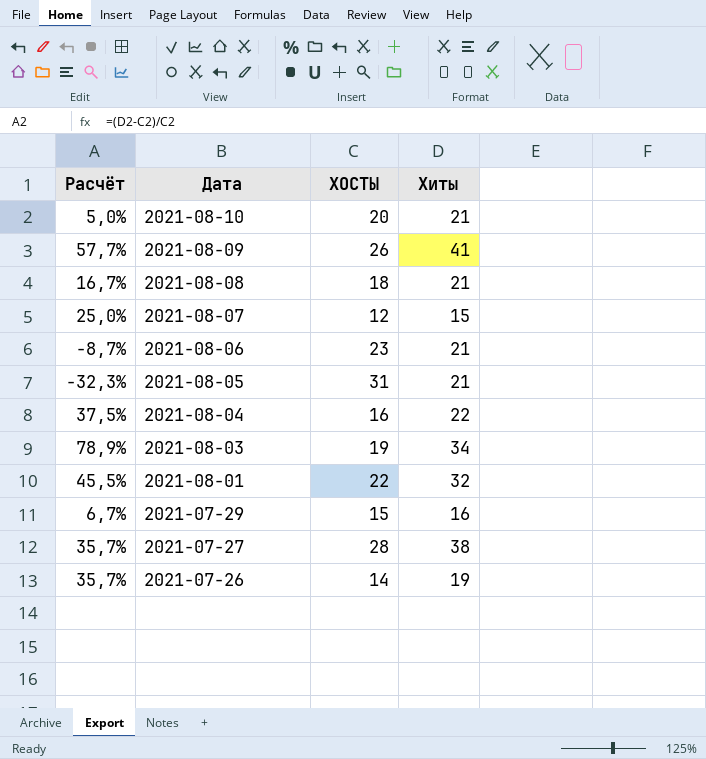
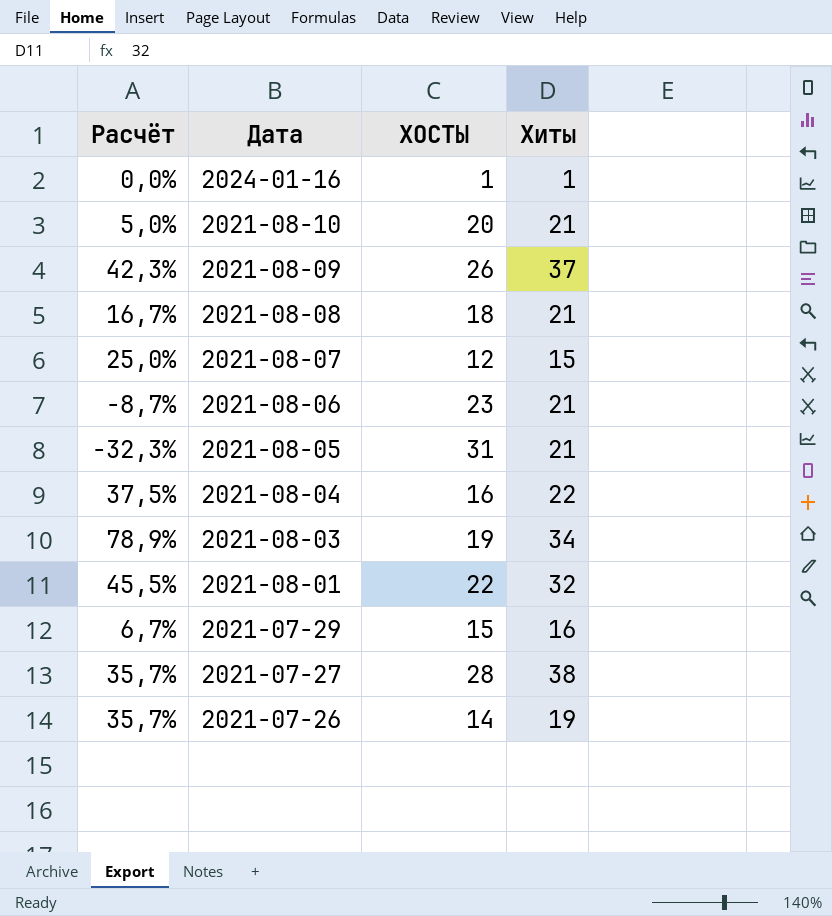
row 2024-01-16: none -> 0,0% | 1 | 1
2021-08-09 | Расчёт: 57,7% -> 42,3%
2021-08-09 | Хиты: 41 -> 37

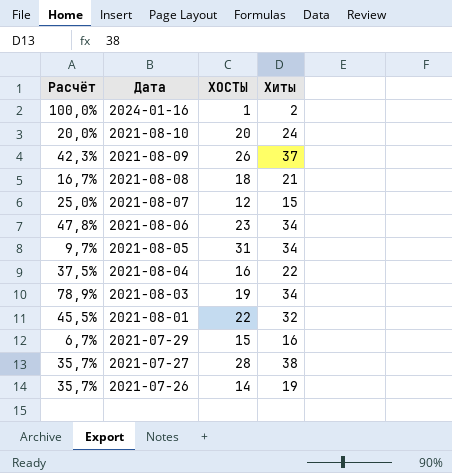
2024-01-16 | Расчёт: 0,0% -> 100,0%
2024-01-16 | Хиты: 1 -> 2
2021-08-10 | Расчёт: 5,0% -> 20,0%
2021-08-10 | Хиты: 21 -> 24
2021-08-06 | Расчёт: -8,7% -> 47,8%
2021-08-06 | Хиты: 21 -> 34
2021-08-05 | Расчёт: -32,3% -> 9,7%
2021-08-05 | Хиты: 21 -> 34

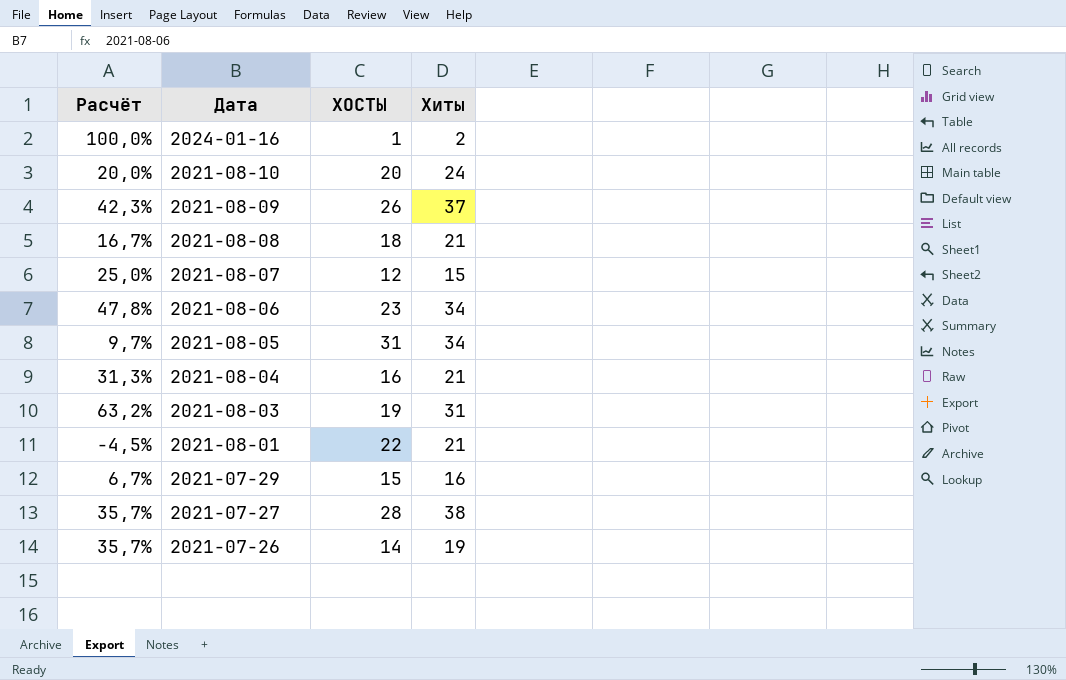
2021-08-04 | Расчёт: 37,5% -> 31,3%
2021-08-04 | Хиты: 22 -> 21
2021-08-03 | Расчёт: 78,9% -> 63,2%
2021-08-03 | Хиты: 34 -> 31
2021-08-01 | Расчёт: 45,5% -> -4,5%
2021-08-01 | Хиты: 32 -> 21

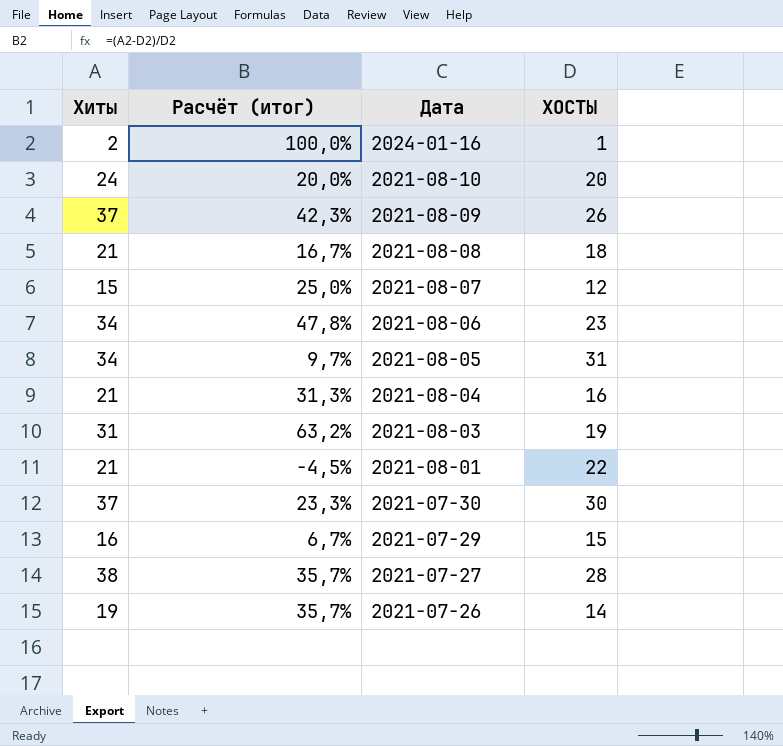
column Хиты | position: 4 -> 1
column name: Расчёт -> Расчёт (итог)
row 2021-07-30: none -> 37 | 23,3% | 30

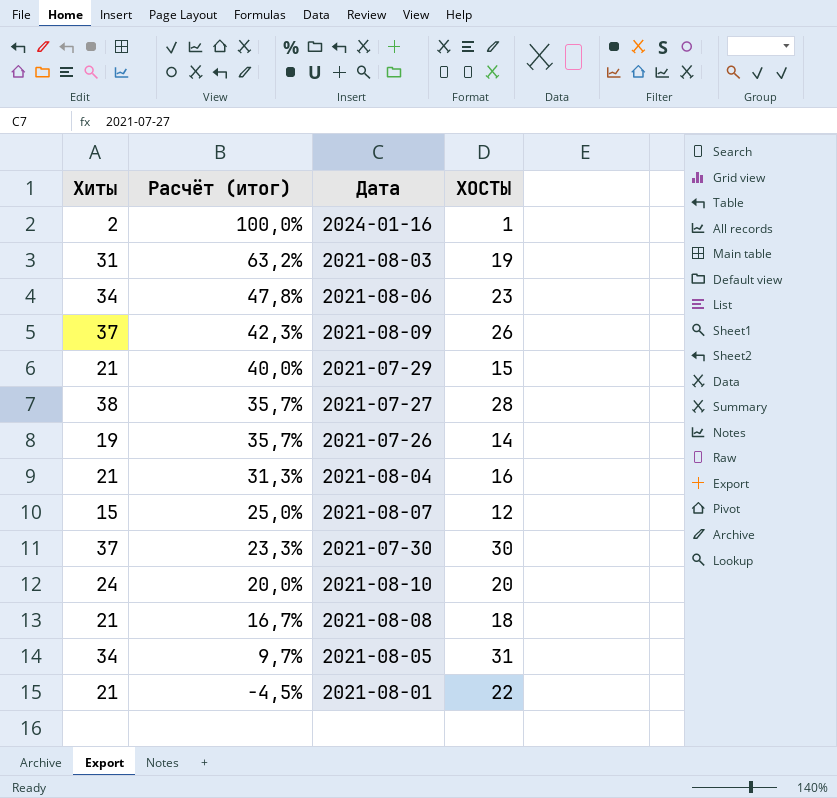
row order: Дата descending -> Расчёт (итог) descending
2021-07-29 | Хиты: 16 -> 21
2021-07-29 | Расчёт (итог): 6,7% -> 40,0%

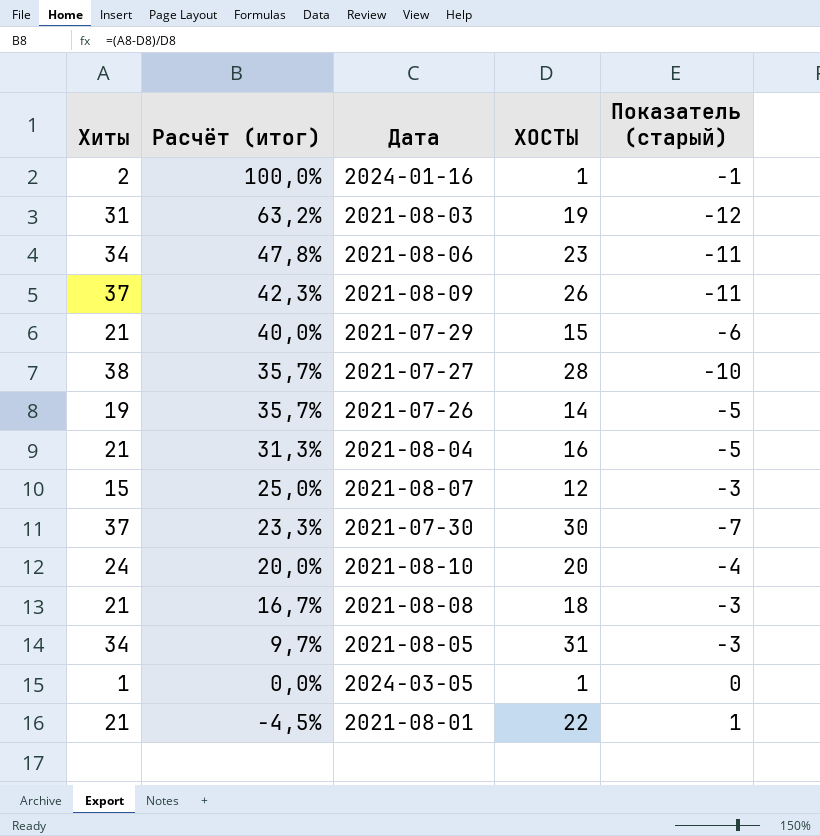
column Показатель (старый) | formula: none -> [ХОСТЫ] - [Хиты]
row 2024-03-05: none -> 1 | 0,0% | 1 | 0

